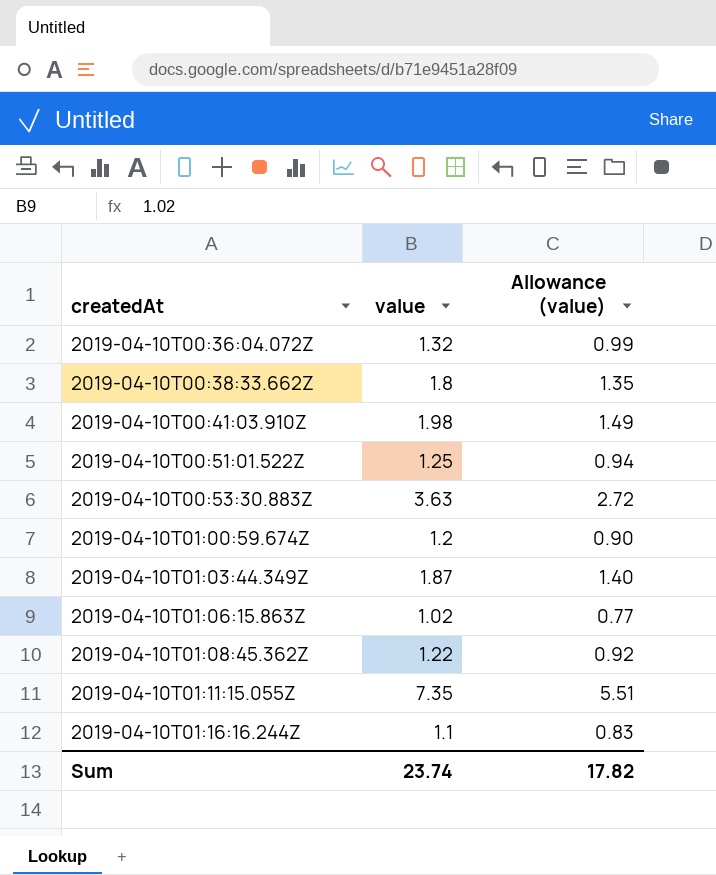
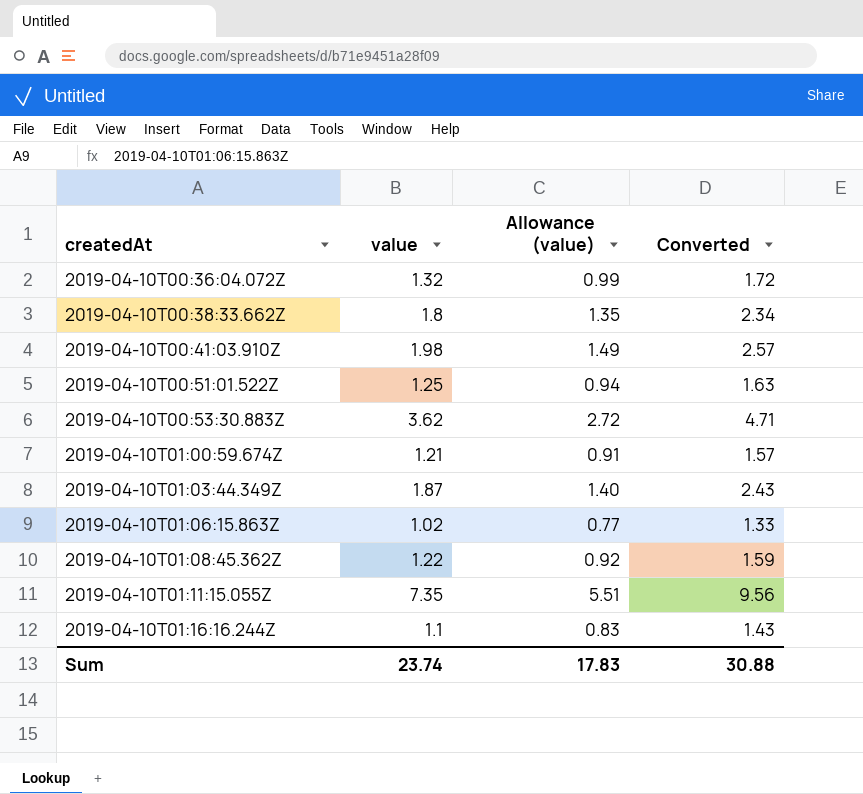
column Converted | formula: none -> [value] * 1.3
2019-04-10T00:53:30.883Z | value: 3.63 -> 3.62
2019-04-10T01:00:59.674Z | value: 1.2 -> 1.21
2019-04-10T01:00:59.674Z | Allowance (value): 0.90 -> 0.91
Sum | Allowance (value): 17.82 -> 17.83

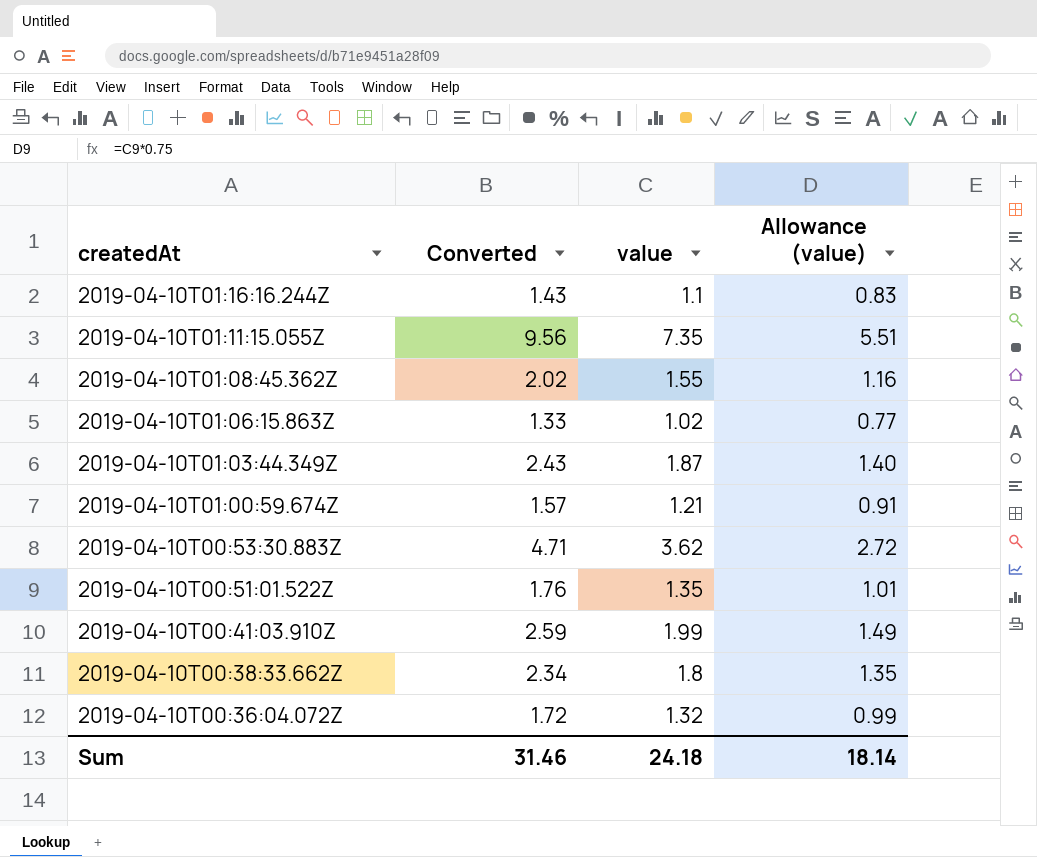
row order: createdAt ascending -> createdAt descending
column Converted | position: 4 -> 2
2019-04-10T01:08:45.362Z | Converted: 1.59 -> 2.02
2019-04-10T01:08:45.362Z | value: 1.22 -> 1.55
2019-04-10T01:08:45.362Z | Allowance (value): 0.92 -> 1.16
2019-04-10T00:51:01.522Z | Converted: 1.63 -> 1.76
2019-04-10T00:51:01.522Z | value: 1.25 -> 1.35
2019-04-10T00:51:01.522Z | Allowance (value): 0.94 -> 1.01
2019-04-10T00:41:03.910Z | Converted: 2.57 -> 2.59
2019-04-10T00:41:03.910Z | value: 1.98 -> 1.99
Sum | Converted: 30.88 -> 31.46
Sum | value: 23.74 -> 24.18
Sum | Allowance (value): 17.83 -> 18.14

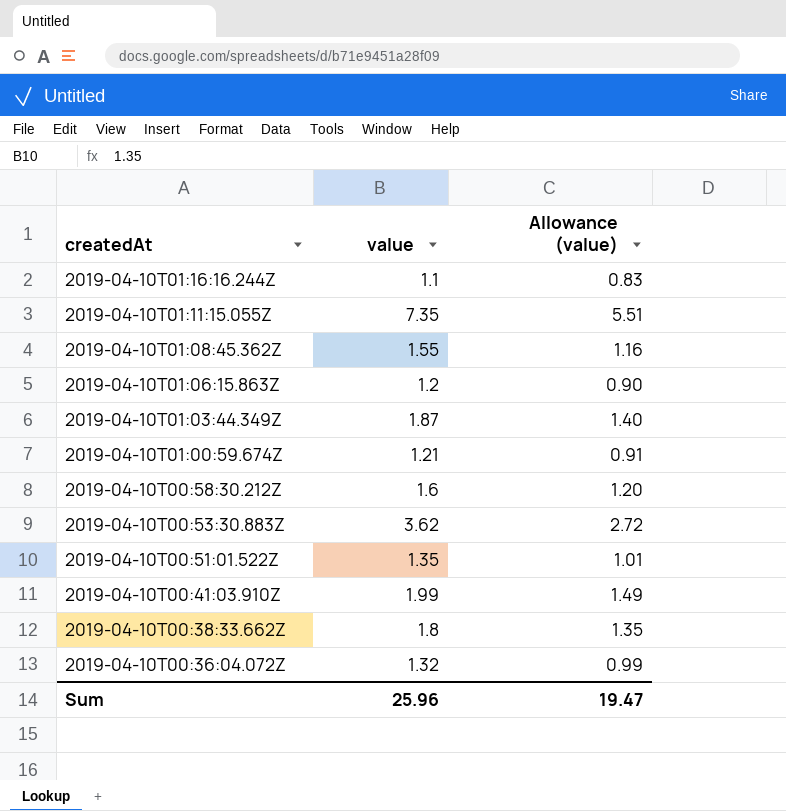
column Converted | formula: [value] * 1.3 -> none
2019-04-10T01:06:15.863Z | value: 1.02 -> 1.2
2019-04-10T01:06:15.863Z | Allowance (value): 0.77 -> 0.90
row 2019-04-10T00:58:30.212Z: none -> 1.6 | 1.20
Sum | value: 24.18 -> 25.96
Sum | Allowance (value): 18.14 -> 19.47

